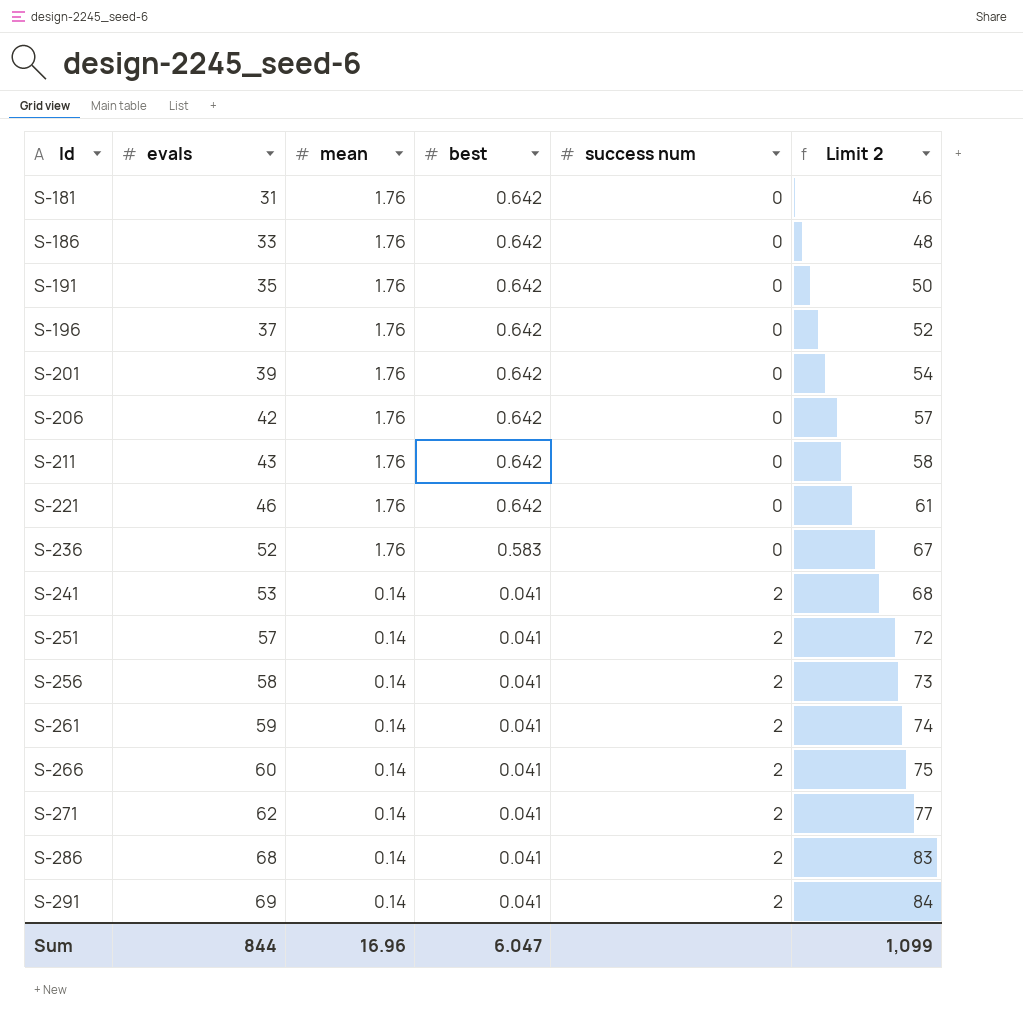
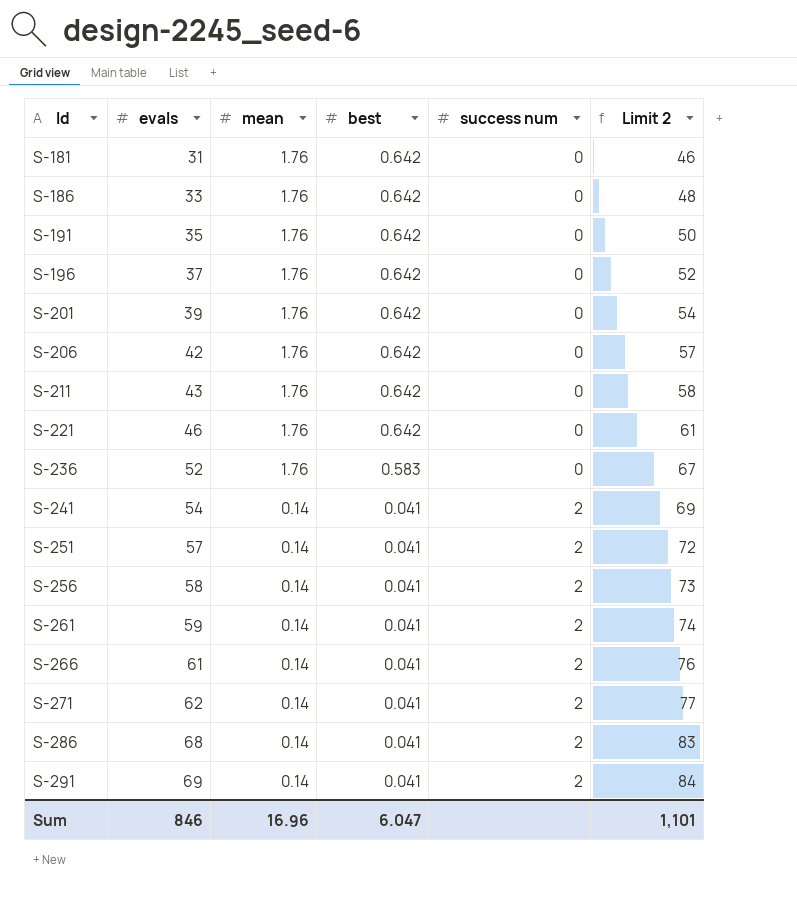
S-241 | evals: 53 -> 54
S-241 | Limit 2: 68 -> 69
S-266 | evals: 60 -> 61
S-266 | Limit 2: 75 -> 76
Sum | evals: 844 -> 846
Sum | Limit 2: 1,099 -> 1,101

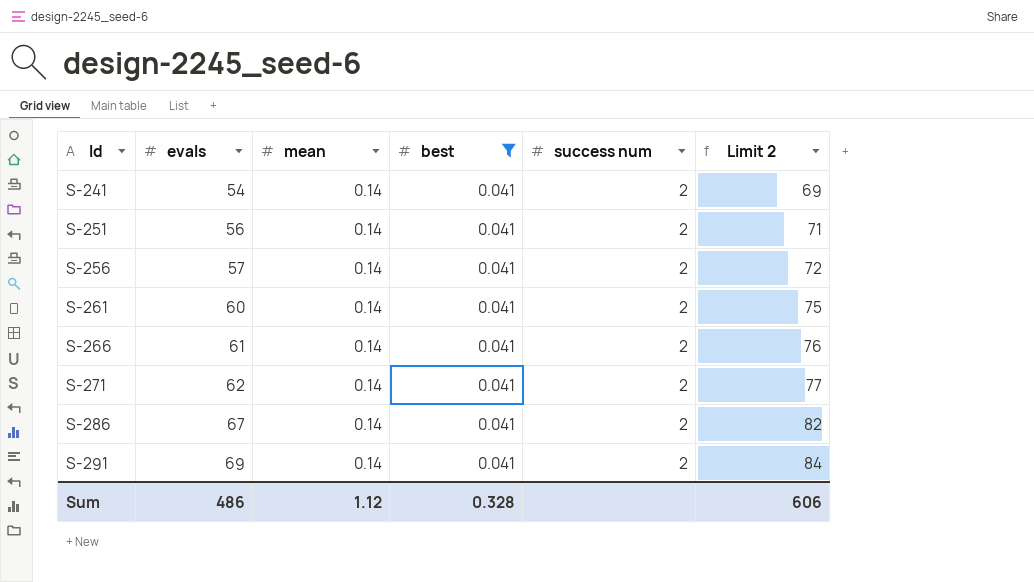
filter: none -> best = 0.041
S-251 | evals: 57 -> 56
S-251 | Limit 2: 72 -> 71
S-256 | evals: 58 -> 57
S-256 | Limit 2: 73 -> 72
S-261 | evals: 59 -> 60
S-261 | Limit 2: 74 -> 75
S-286 | evals: 68 -> 67
S-286 | Limit 2: 83 -> 82
Sum | evals: 846 -> 486
Sum | mean: 16.96 -> 1.12
Sum | best: 6.047 -> 0.328
Sum | Limit 2: 1,101 -> 606

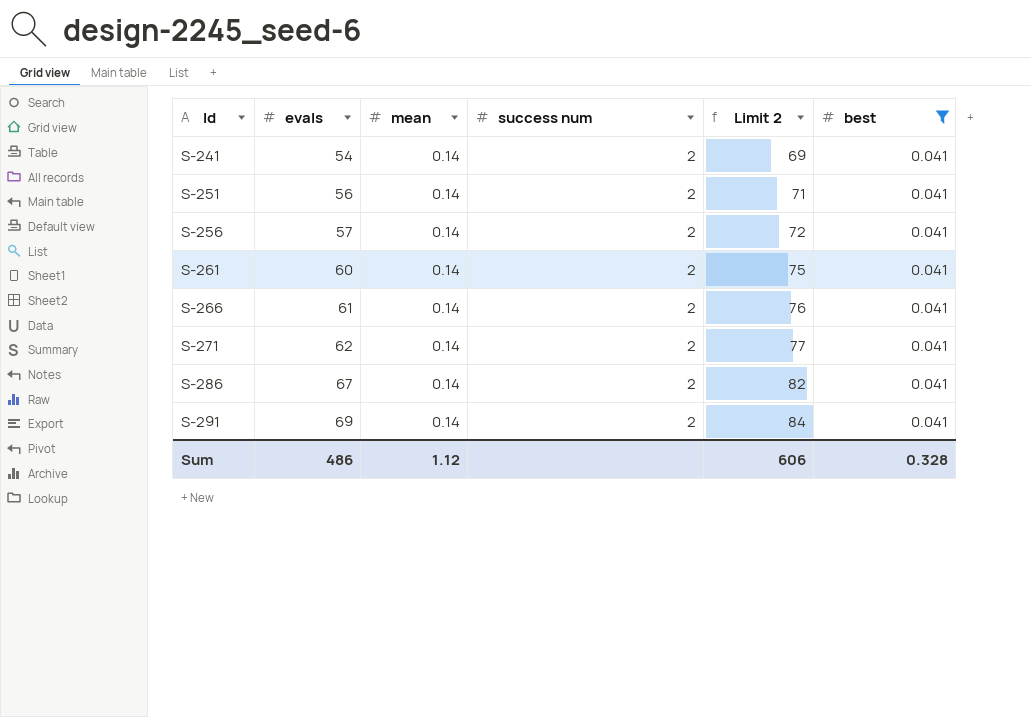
column best | position: 4 -> 6

